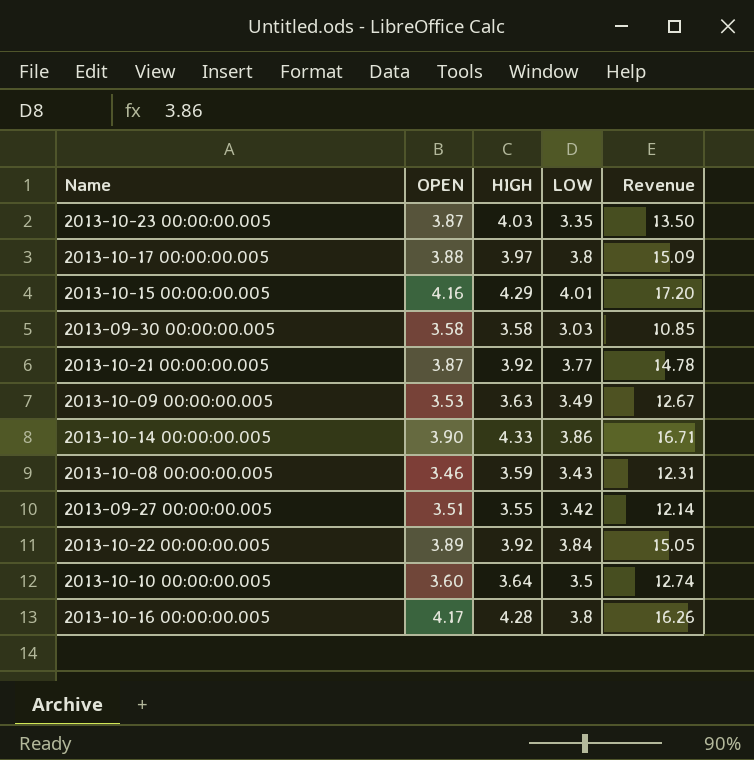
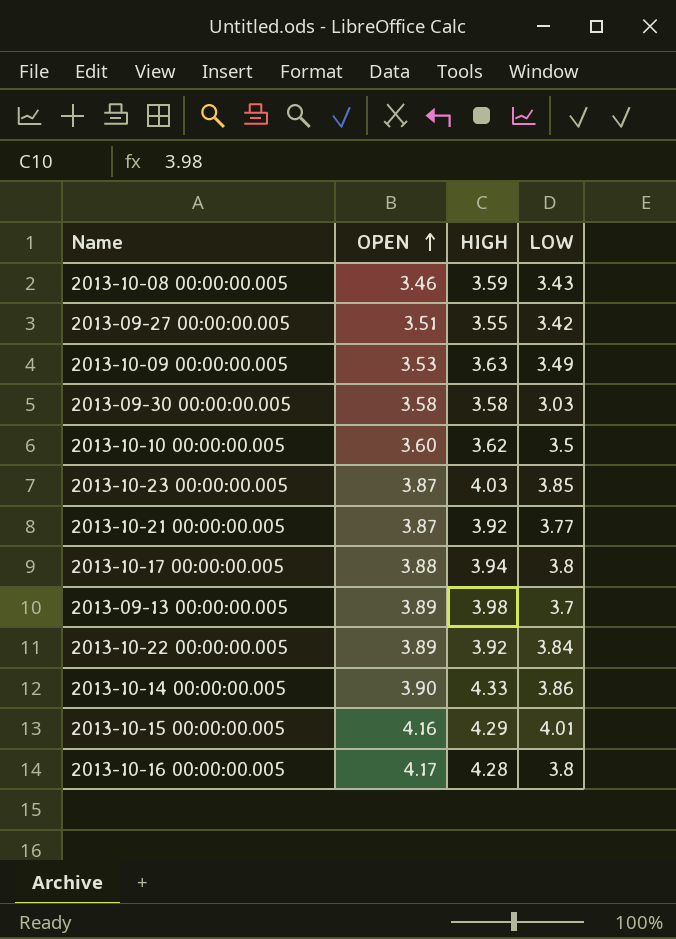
row order: none -> OPEN ascending
column Revenue | formula: [HIGH] * [LOW] -> none
2013-10-10 00:00:00.005 | HIGH: 3.64 -> 3.62
2013-10-23 00:00:00.005 | LOW: 3.35 -> 3.85
2013-10-17 00:00:00.005 | HIGH: 3.97 -> 3.94
row 2013-09-13 00:00:00.005: none -> 3.89 | 3.98 | 3.7

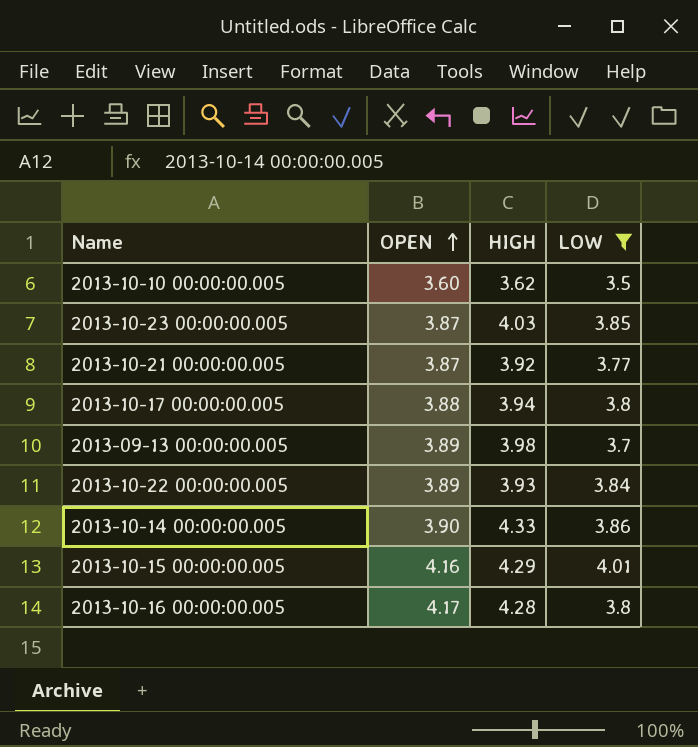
filter: none -> LOW >= 3.5
2013-10-22 00:00:00.005 | HIGH: 3.92 -> 3.93

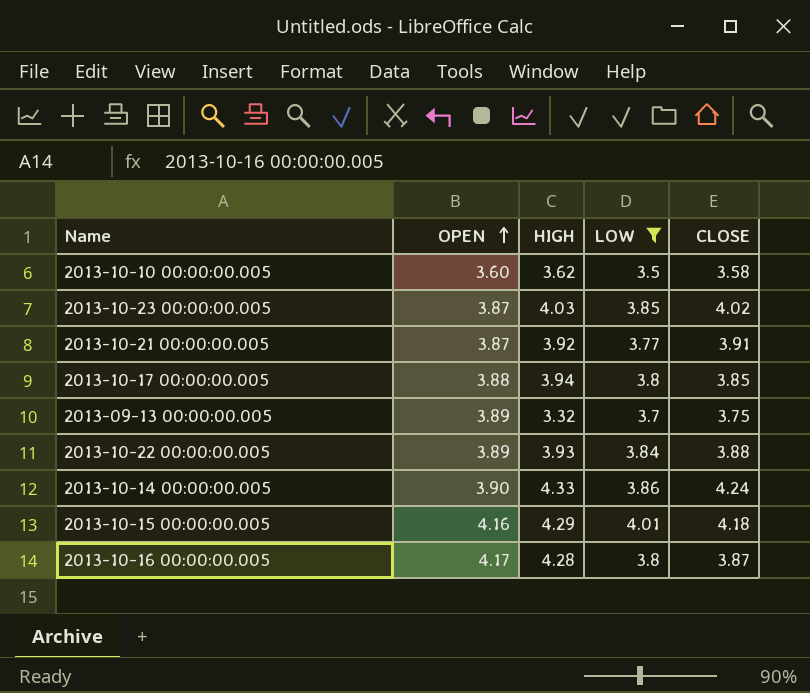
column CLOSE | position: none -> 5
2013-09-13 00:00:00.005 | HIGH: 3.98 -> 3.32

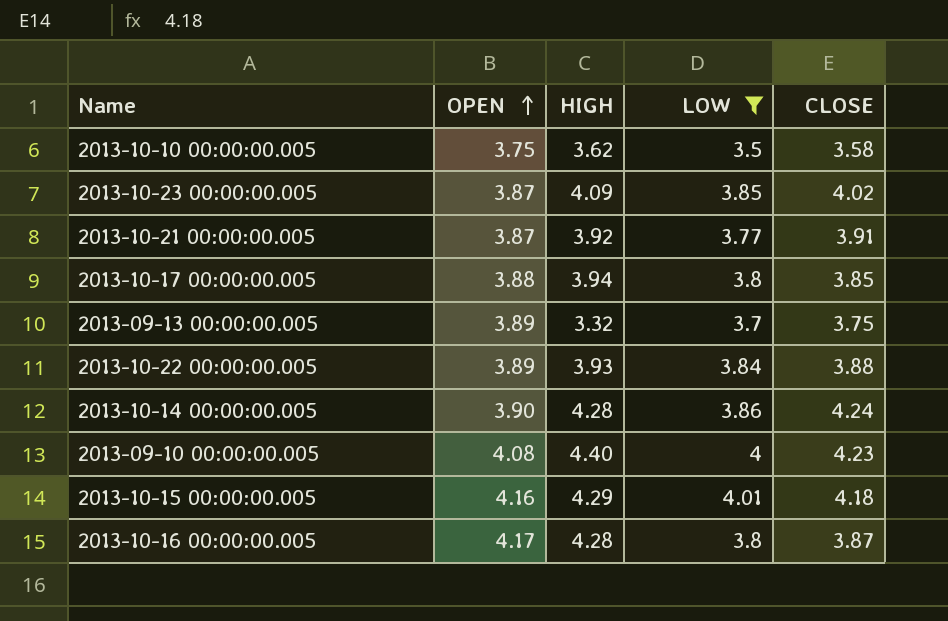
2013-10-10 00:00:00.005 | OPEN: 3.60 -> 3.75
2013-10-23 00:00:00.005 | HIGH: 4.03 -> 4.09
2013-10-14 00:00:00.005 | HIGH: 4.33 -> 4.28
row 2013-09-10 00:00:00.005: none -> 4.08 | 4.40 | 4 | 4.23

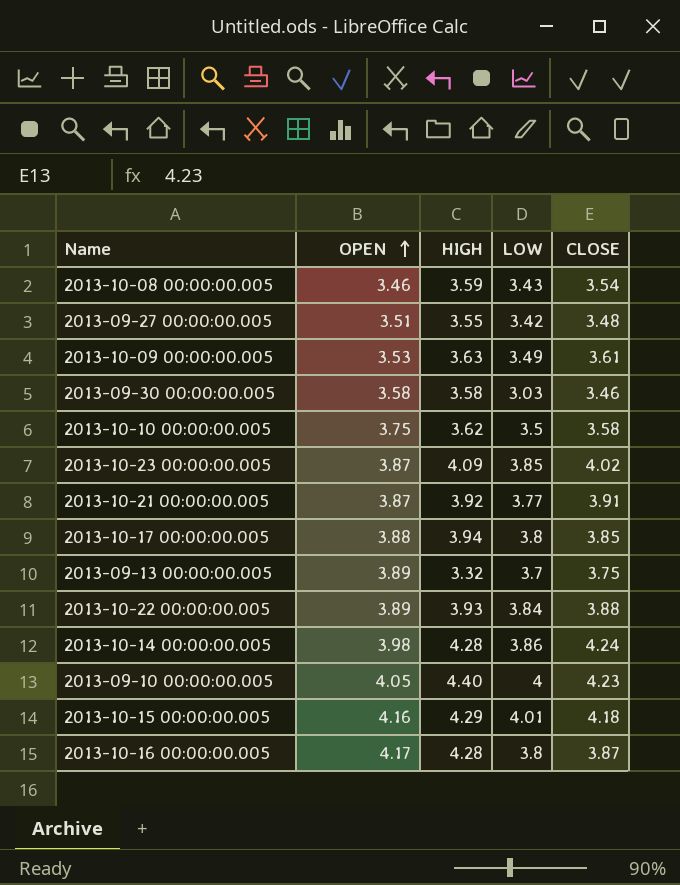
filter: LOW >= 3.5 -> none
2013-10-14 00:00:00.005 | OPEN: 3.90 -> 3.98
2013-09-10 00:00:00.005 | OPEN: 4.08 -> 4.05

